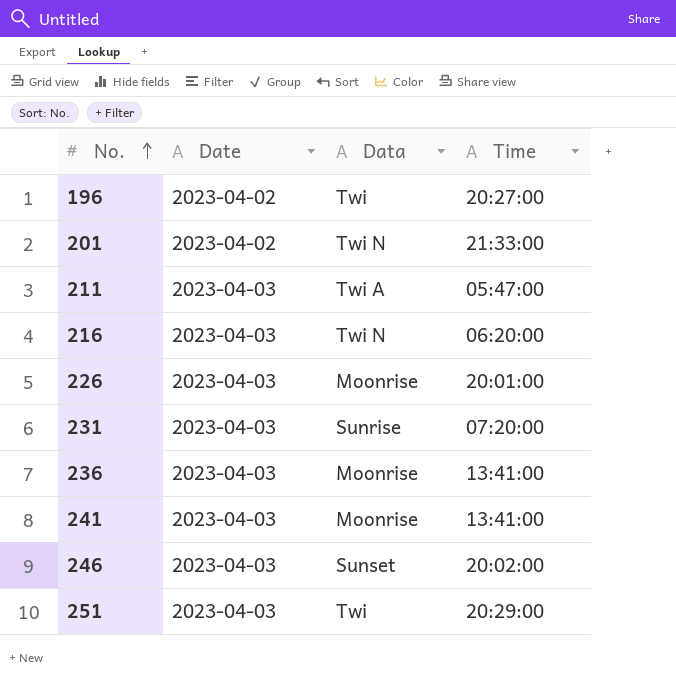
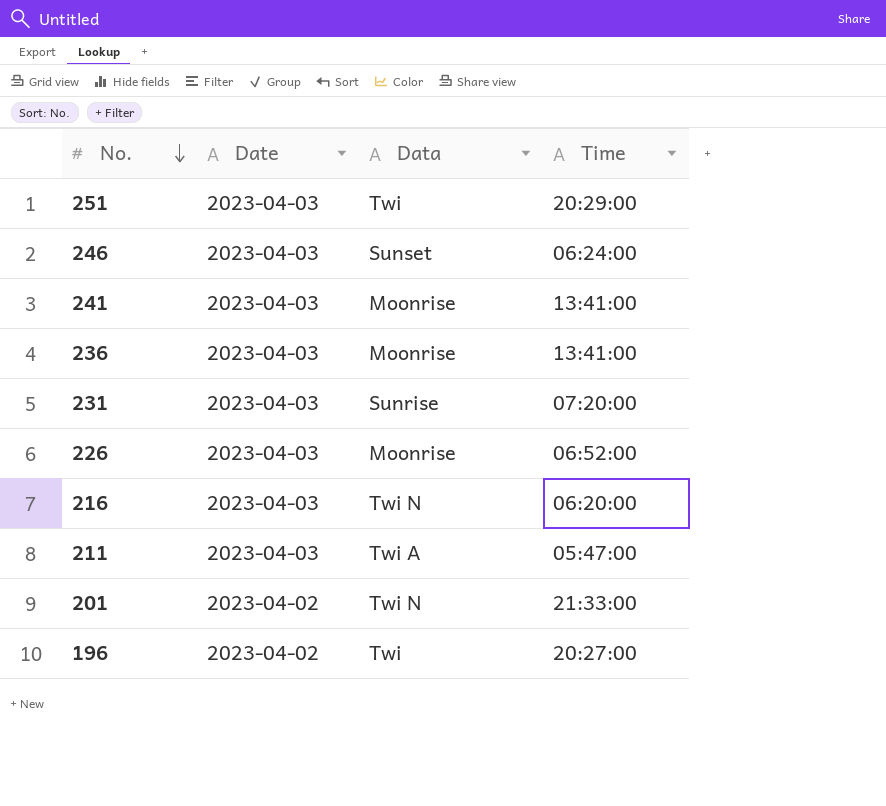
row order: No. ascending -> No. descending
246 | Time: 20:02:00 -> 06:24:00
226 | Time: 20:01:00 -> 06:52:00

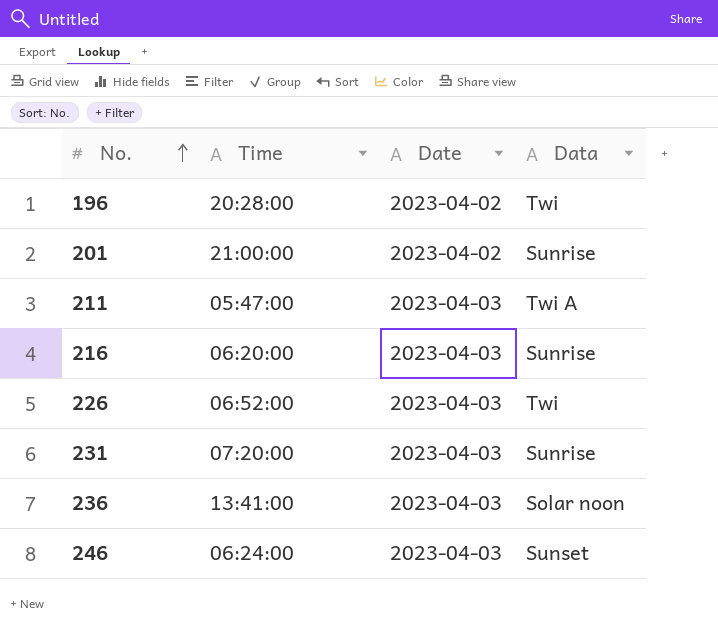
row order: No. descending -> No. ascending
column Time | position: 4 -> 2
row 251: 2023-04-03 | Twi | 20:29:00 -> none
row 241: 2023-04-03 | Moonrise | 13:41:00 -> none
196 | Time: 20:27:00 -> 20:28:00
201 | Time: 21:33:00 -> 21:00:00
201 | Data: Twi N -> Sunrise
216 | Data: Twi N -> Sunrise
226 | Data: Moonrise -> Twi
236 | Data: Moonrise -> Solar noon

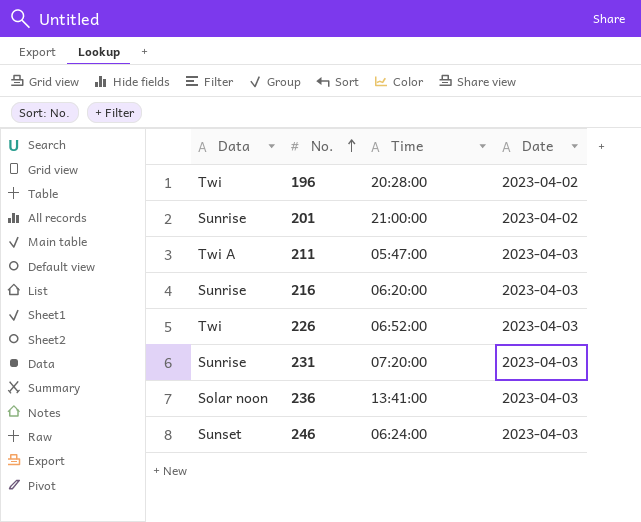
column Data | position: 4 -> 1

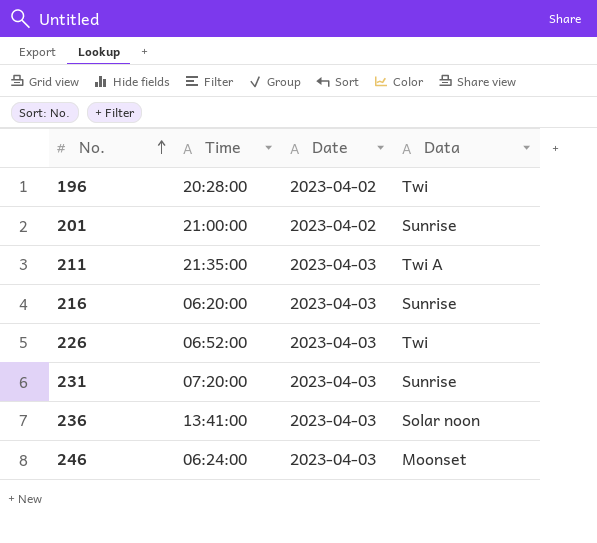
column Data | position: 1 -> 4
211 | Time: 05:47:00 -> 21:35:00
246 | Data: Sunset -> Moonset

